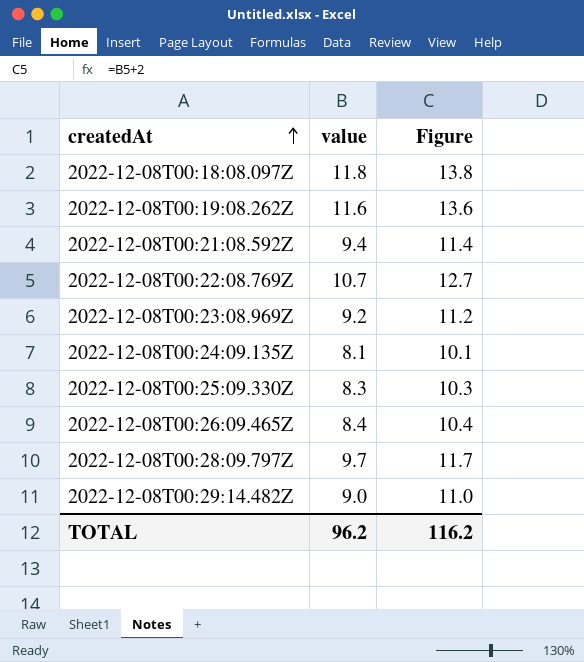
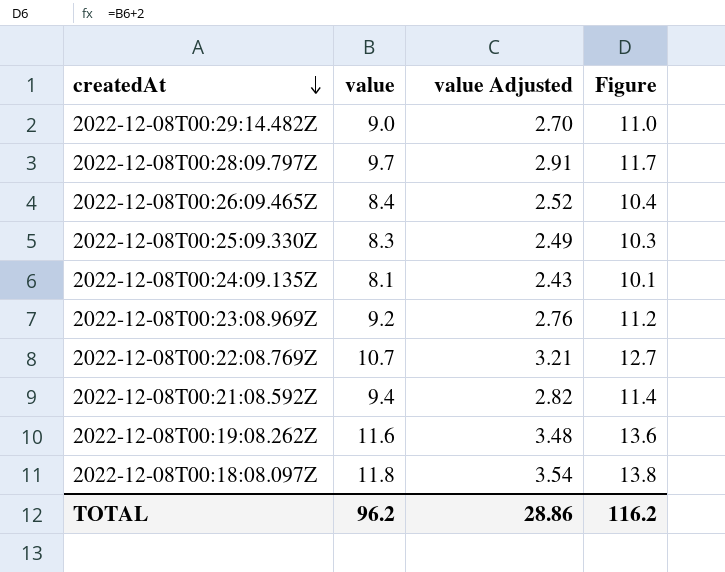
row order: createdAt ascending -> createdAt descending
column value Adjusted | formula: none -> [value] * 0.3

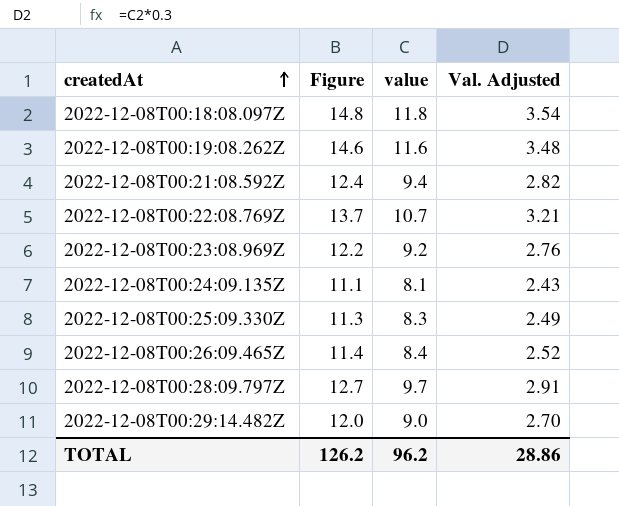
row order: createdAt descending -> createdAt ascending
column Figure | formula: [value] + 2 -> [value] + 3
column Figure | position: 4 -> 2
column name: value Adjusted -> Val. Adjusted
TOTAL | Figure: 116.2 -> 126.2

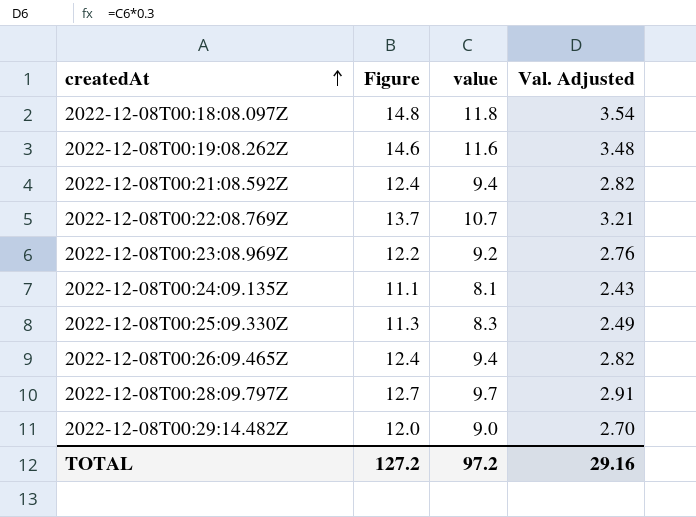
2022-12-08T00:26:09.465Z | Figure: 11.4 -> 12.4
2022-12-08T00:26:09.465Z | value: 8.4 -> 9.4
2022-12-08T00:26:09.465Z | Val. Adjusted: 2.52 -> 2.82
TOTAL | Figure: 126.2 -> 127.2
TOTAL | value: 96.2 -> 97.2
TOTAL | Val. Adjusted: 28.86 -> 29.16

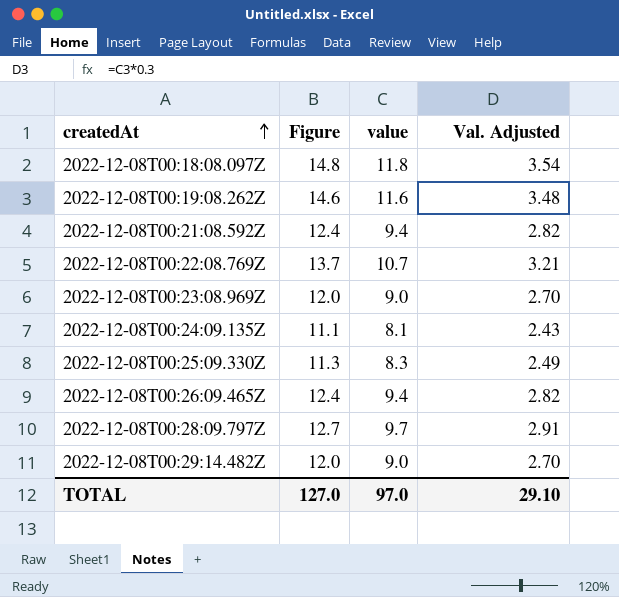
2022-12-08T00:23:08.969Z | Figure: 12.2 -> 12.0
2022-12-08T00:23:08.969Z | value: 9.2 -> 9.0
2022-12-08T00:23:08.969Z | Val. Adjusted: 2.76 -> 2.70
TOTAL | Figure: 127.2 -> 127.0
TOTAL | value: 97.2 -> 97.0
TOTAL | Val. Adjusted: 29.16 -> 29.10

